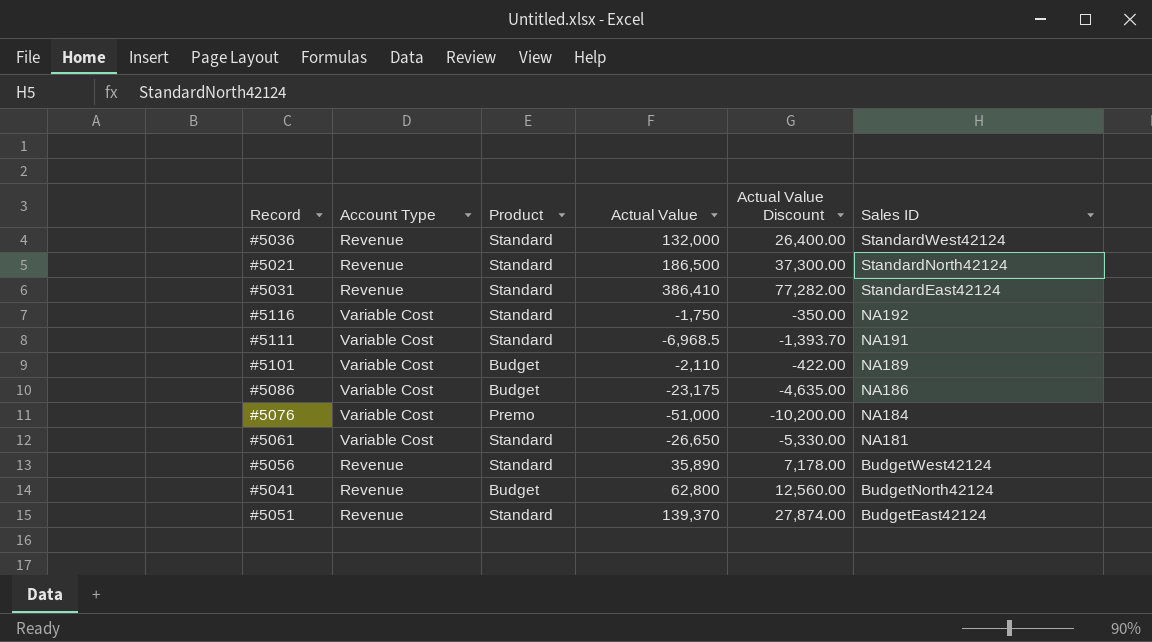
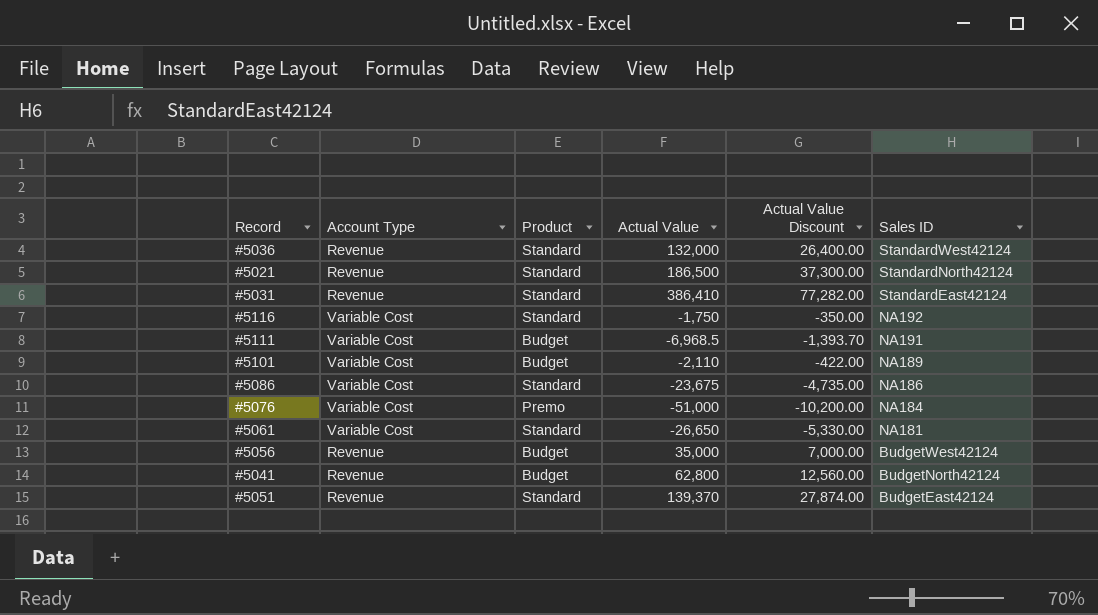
#5111 | Product: Standard -> Budget
#5086 | Product: Budget -> Standard
#5086 | Actual Value: -23,175 -> -23,675
#5086 | Actual Value Discount: -4,635.00 -> -4,735.00
#5056 | Product: Standard -> Budget
#5056 | Actual Value: 35,890 -> 35,000
#5056 | Actual Value Discount: 7,178.00 -> 7,000.00

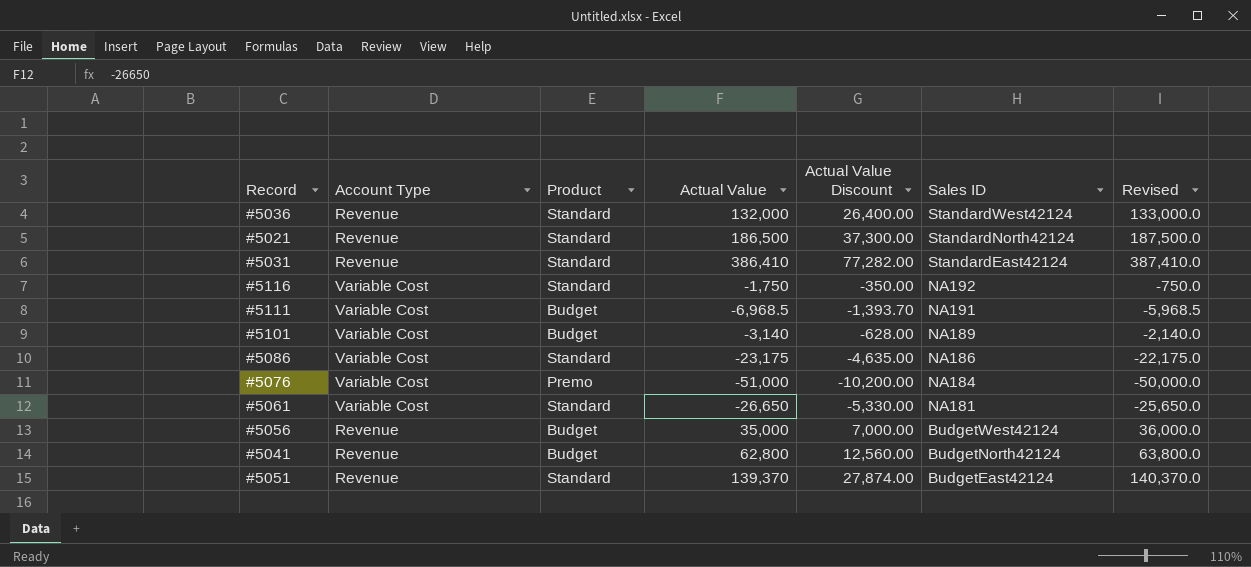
column Revised | formula: none -> [Actual Value] + 1000
#5101 | Actual Value: -2,110 -> -3,140
#5101 | Actual Value Discount: -422.00 -> -628.00
#5086 | Actual Value: -23,675 -> -23,175
#5086 | Actual Value Discount: -4,735.00 -> -4,635.00

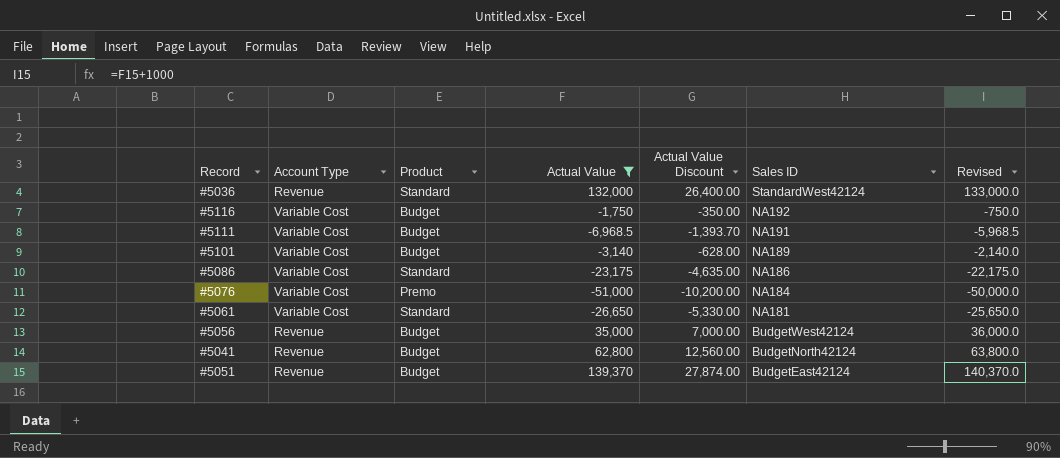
filter: none -> Actual Value <= 139,370
#5116 | Product: Standard -> Budget
#5051 | Product: Standard -> Budget

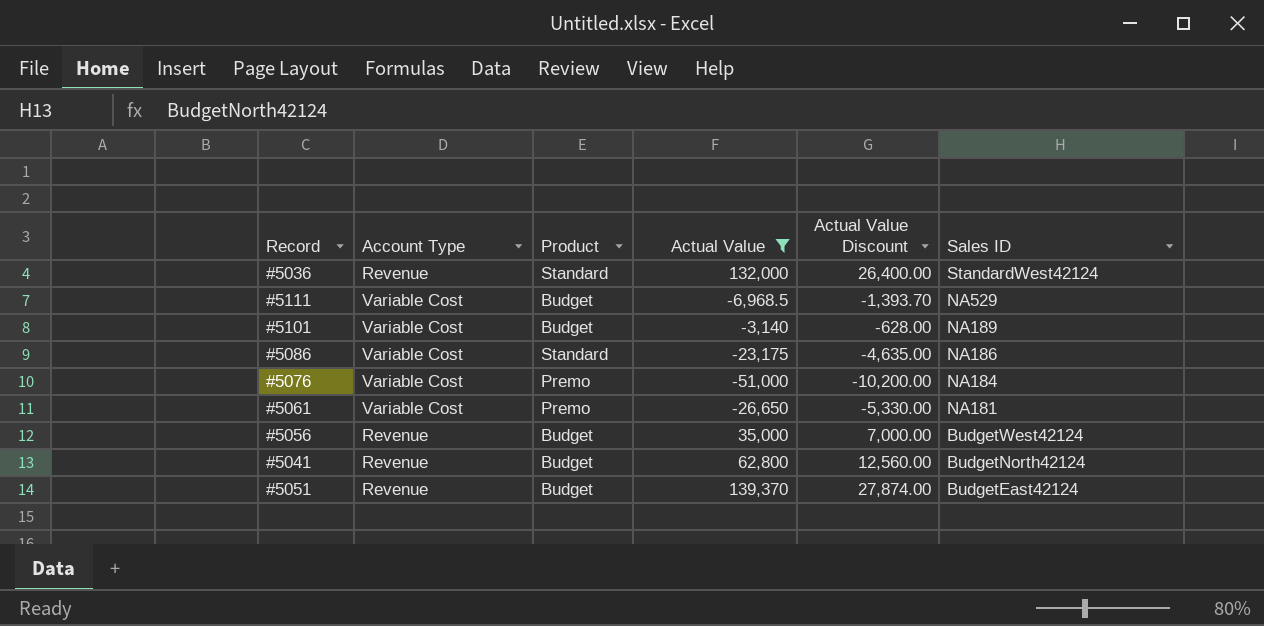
column Revised | formula: [Actual Value] + 1000 -> none
row #5116: Variable Cost | Budget | -1,750 | -350.00 | NA192 | -750.0 -> none
#5111 | Sales ID: NA191 -> NA529
#5061 | Product: Standard -> Premo

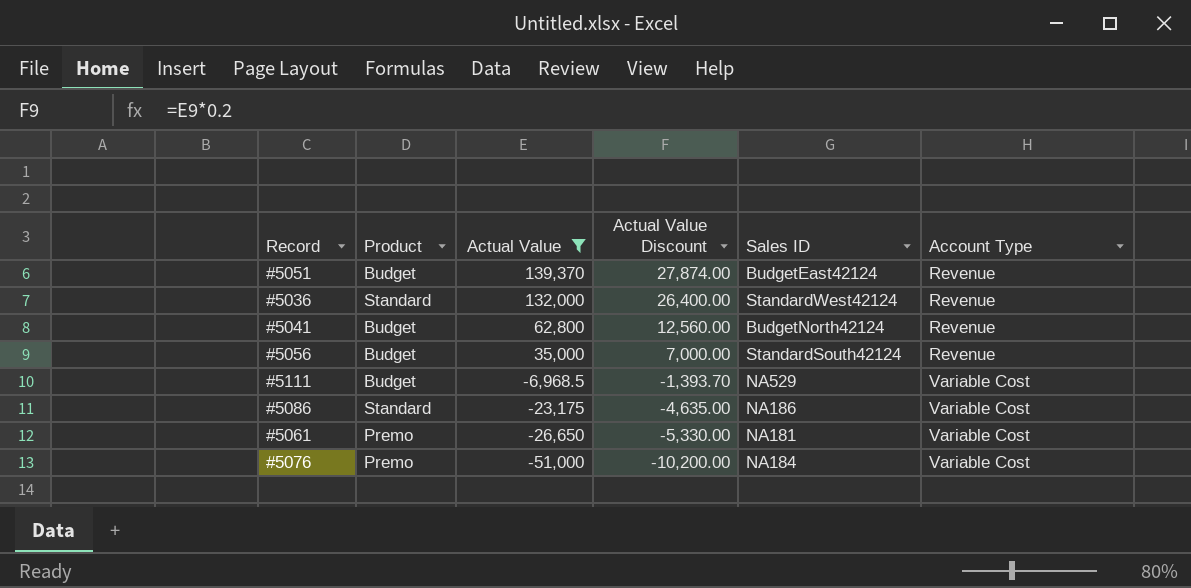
row order: Sales ID descending -> Actual Value descending
column Account Type | position: 2 -> 6
row #5101: Variable Cost | Budget | -3,140 | -628.00 | NA189 -> none
#5056 | Sales ID: BudgetWest42124 -> StandardSouth42124

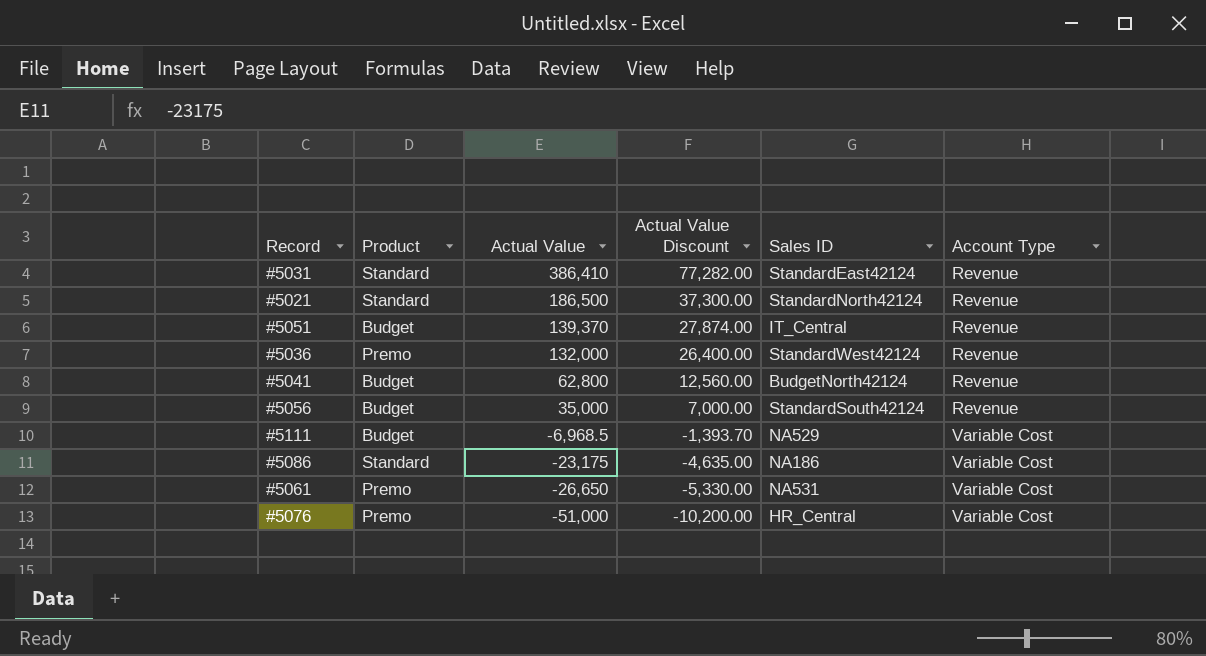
filter: Actual Value <= 139,370 -> none
#5051 | Sales ID: BudgetEast42124 -> IT_Central
#5036 | Product: Standard -> Premo
#5061 | Sales ID: NA181 -> NA531
#5076 | Sales ID: NA184 -> HR_Central

